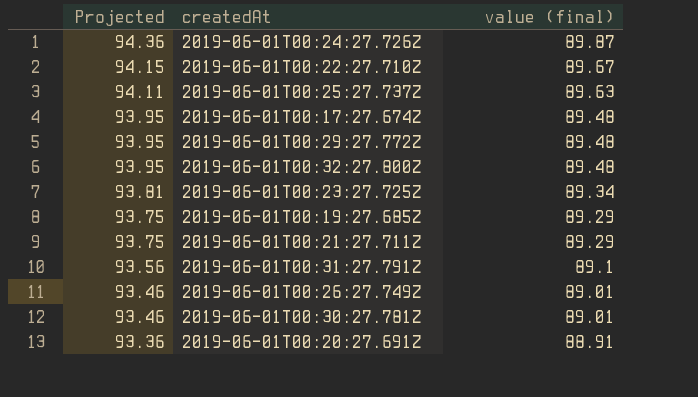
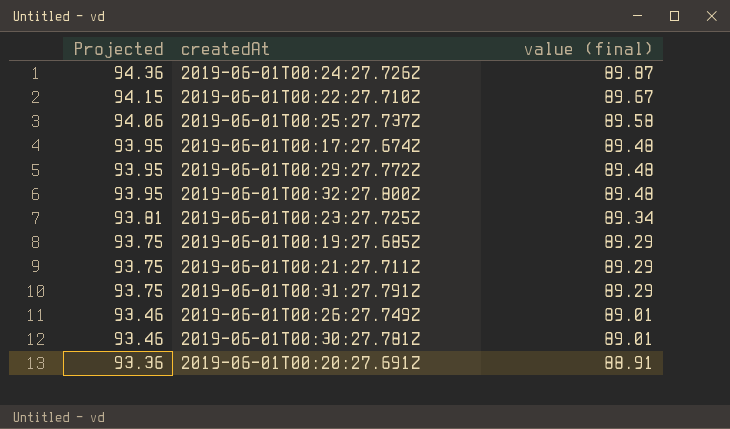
2019-06-01T00:25:27.737Z | Projected: 94.11 -> 94.06
2019-06-01T00:25:27.737Z | value (final): 89.63 -> 89.58
2019-06-01T00:31:27.791Z | Projected: 93.56 -> 93.75
2019-06-01T00:31:27.791Z | value (final): 89.1 -> 89.29

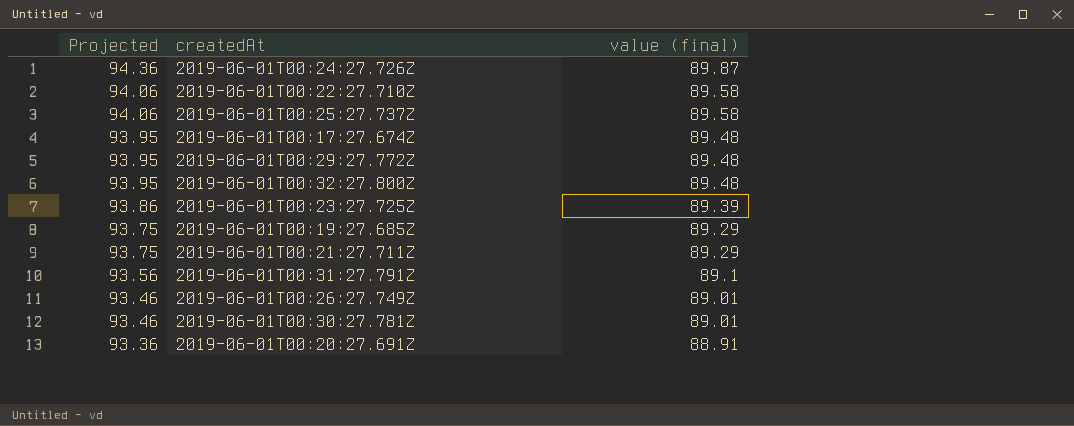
2019-06-01T00:22:27.710Z | Projected: 94.15 -> 94.06
2019-06-01T00:22:27.710Z | value (final): 89.67 -> 89.58
2019-06-01T00:23:27.725Z | Projected: 93.81 -> 93.86
2019-06-01T00:23:27.725Z | value (final): 89.34 -> 89.39
2019-06-01T00:31:27.791Z | Projected: 93.75 -> 93.56
2019-06-01T00:31:27.791Z | value (final): 89.29 -> 89.1

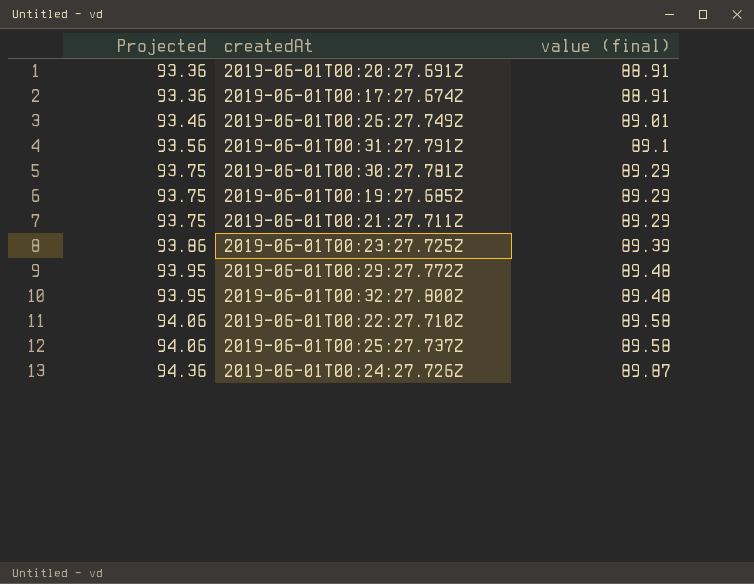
row order: Projected descending -> Projected ascending
2019-06-01T00:17:27.674Z | Projected: 93.95 -> 93.36
2019-06-01T00:17:27.674Z | value (final): 89.48 -> 88.91
2019-06-01T00:30:27.781Z | Projected: 93.46 -> 93.75
2019-06-01T00:30:27.781Z | value (final): 89.01 -> 89.29

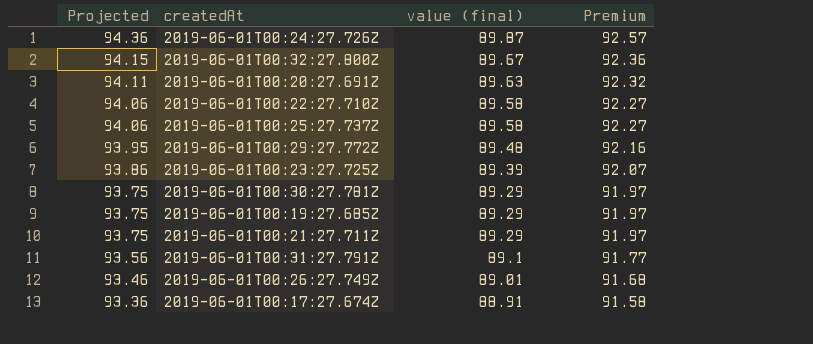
row order: Projected ascending -> Projected descending
column Premium | formula: none -> [value (final)] * 1.03
2019-06-01T00:32:27.800Z | Projected: 93.95 -> 94.15
2019-06-01T00:32:27.800Z | value (final): 89.48 -> 89.67
2019-06-01T00:20:27.691Z | Projected: 93.36 -> 94.11
2019-06-01T00:20:27.691Z | value (final): 88.91 -> 89.63

